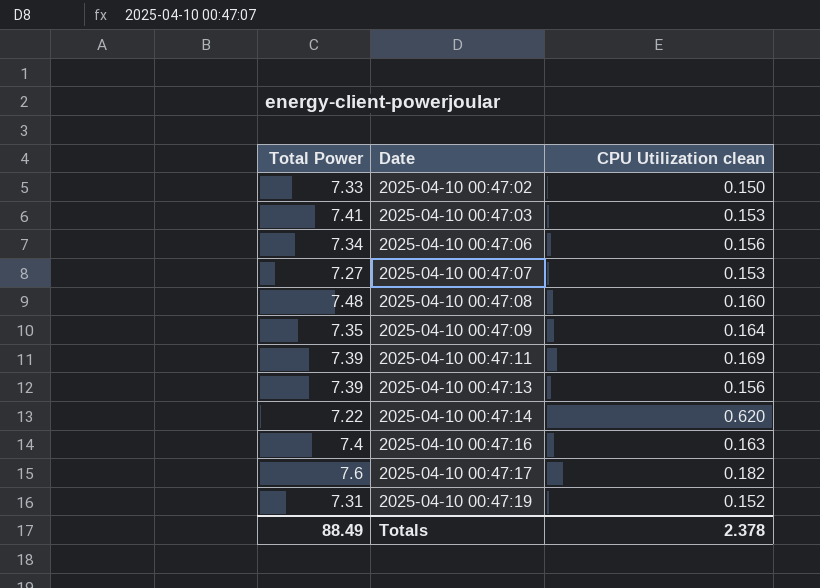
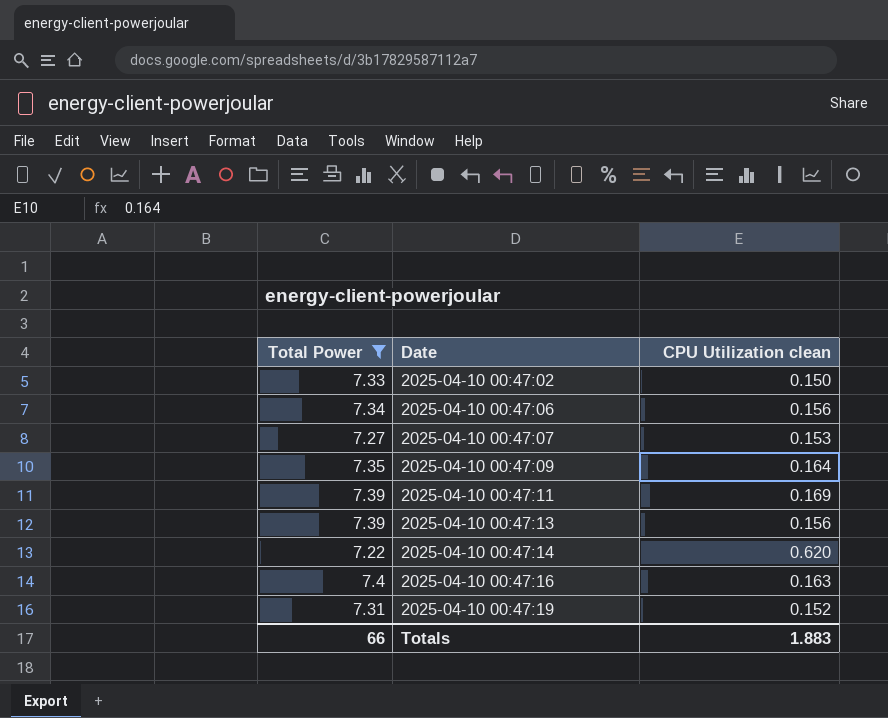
filter: none -> Total Power <= 7.4
Totals | Total Power: 88.49 -> 66
Totals | CPU Utilization clean: 2.378 -> 1.883

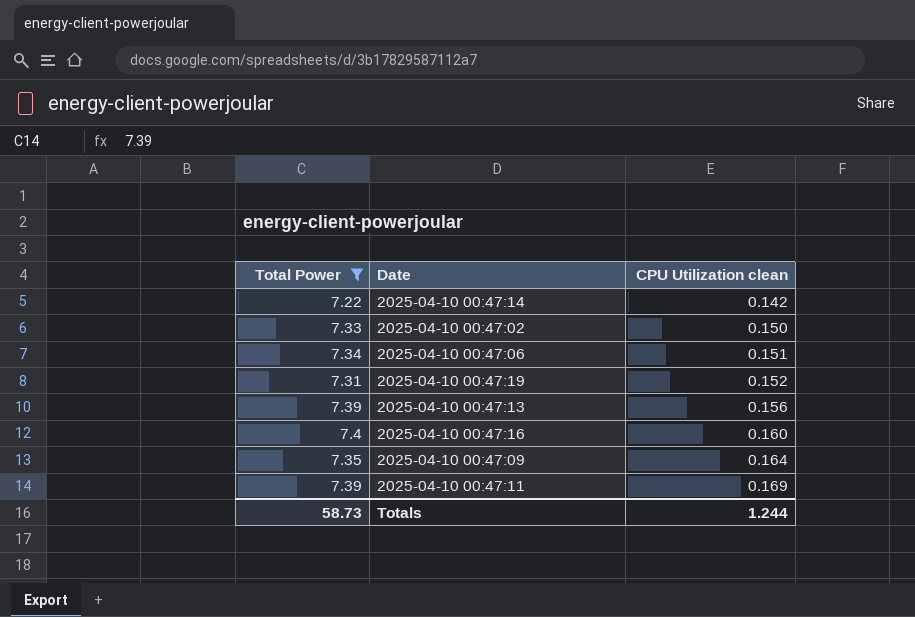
row order: Date ascending -> CPU Utilization clean ascending
row 2025-04-10 00:47:07: 7.27 | 0.153 -> none
2025-04-10 00:47:14 | CPU Utilization clean: 0.620 -> 0.142
2025-04-10 00:47:06 | CPU Utilization clean: 0.156 -> 0.151
2025-04-10 00:47:16 | CPU Utilization clean: 0.163 -> 0.160
Totals | Total Power: 66 -> 58.73
Totals | CPU Utilization clean: 1.883 -> 1.244

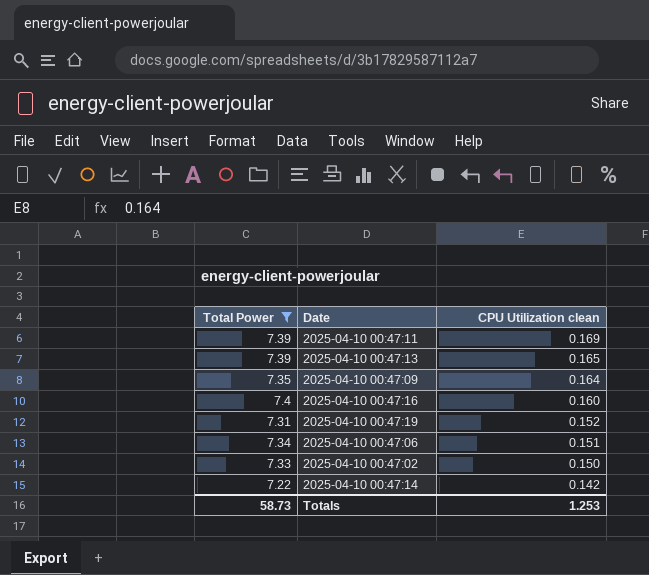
row order: CPU Utilization clean ascending -> CPU Utilization clean descending
2025-04-10 00:47:13 | CPU Utilization clean: 0.156 -> 0.165
Totals | CPU Utilization clean: 1.244 -> 1.253

